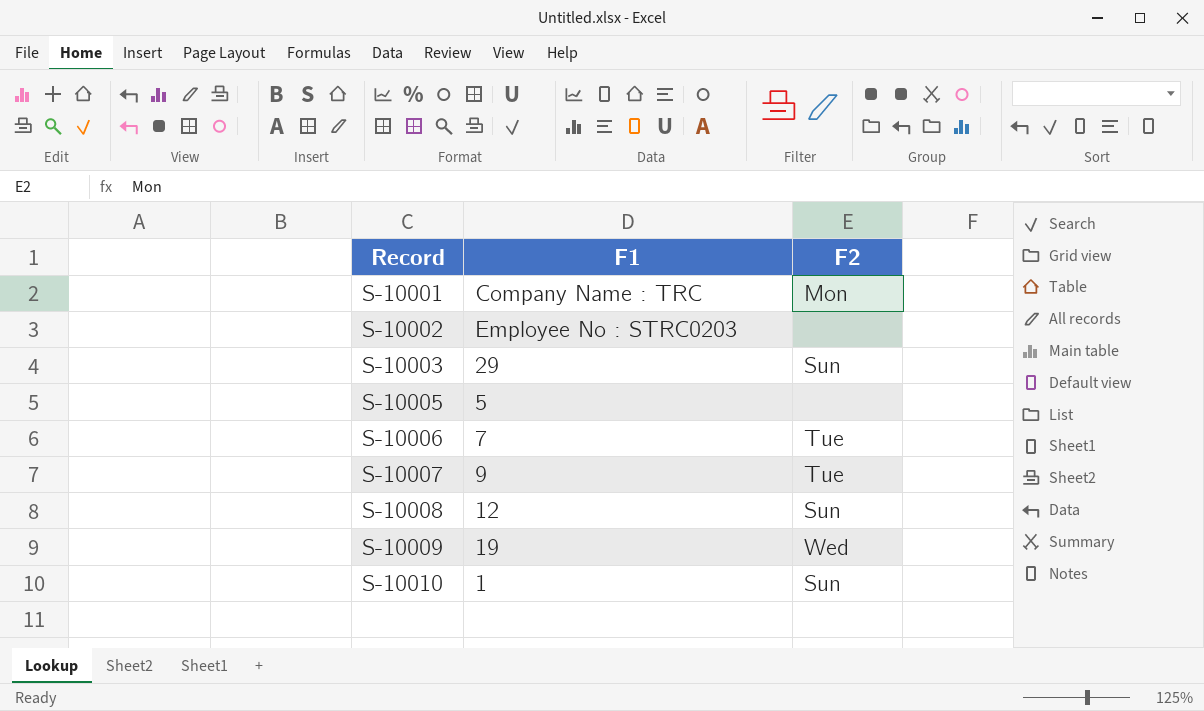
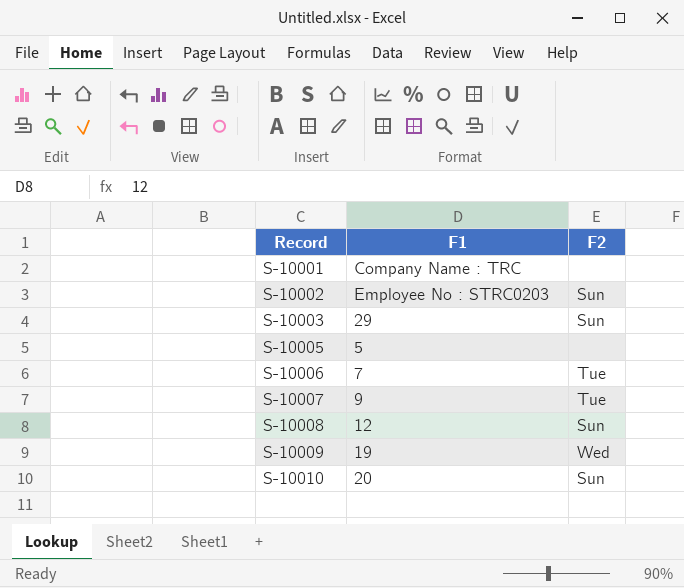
S-10001 | F2: Mon -> none
S-10002 | F2: none -> Sun
S-10010 | F1: 1 -> 20

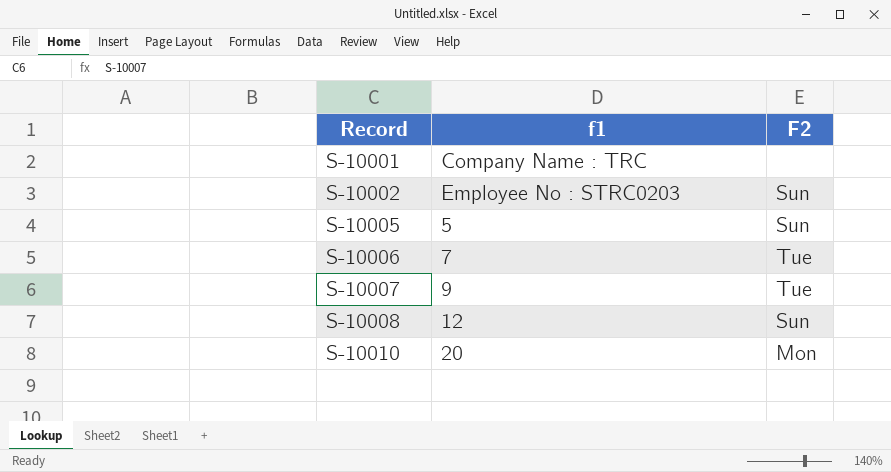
column name: F1 -> f1
row S-10003: 29 | Sun -> none
row S-10009: 19 | Wed -> none
S-10005 | F2: none -> Sun
S-10010 | F2: Sun -> Mon

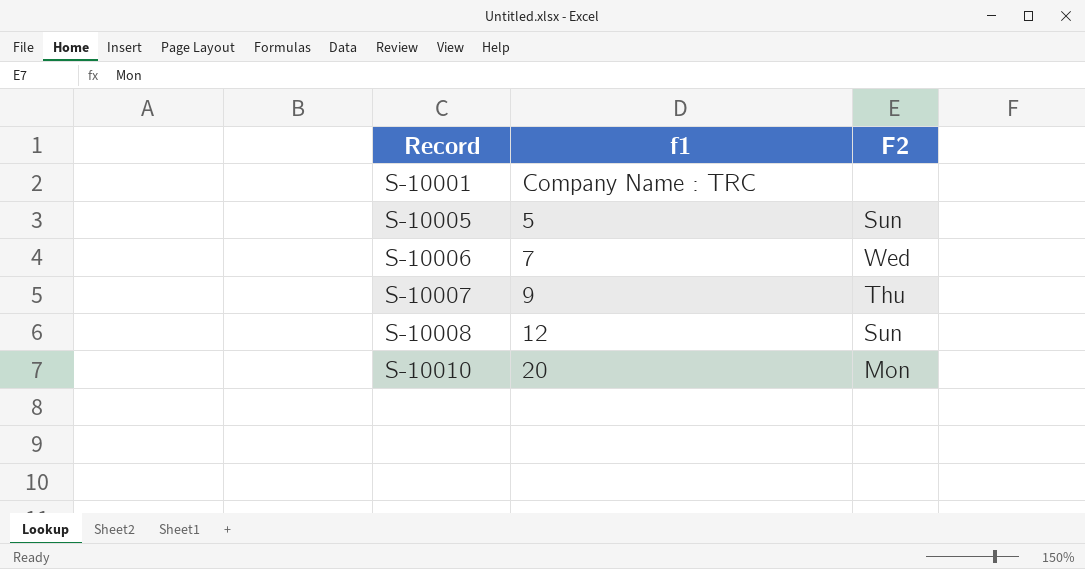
row S-10002: Employee No : STRC0203 | Sun -> none
S-10006 | F2: Tue -> Wed
S-10007 | F2: Tue -> Thu

